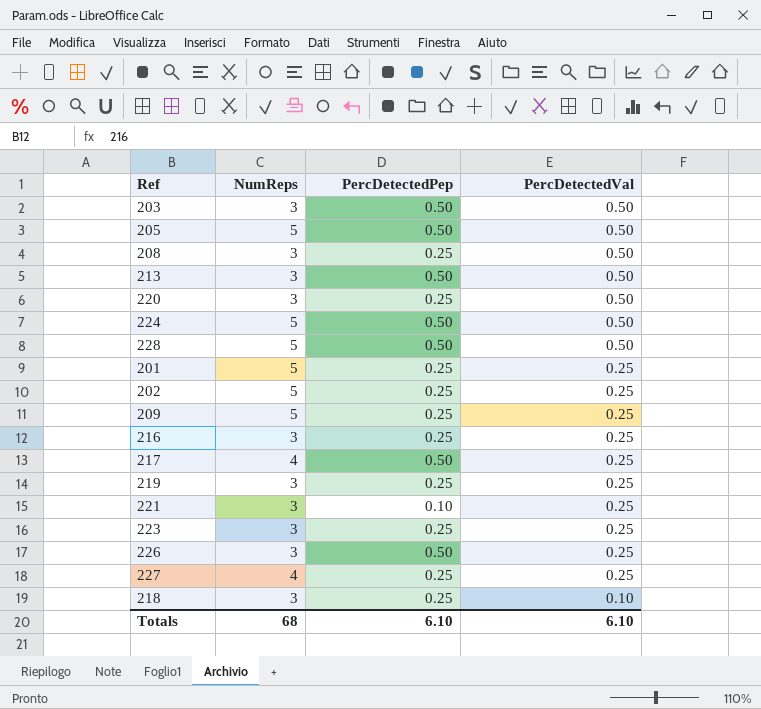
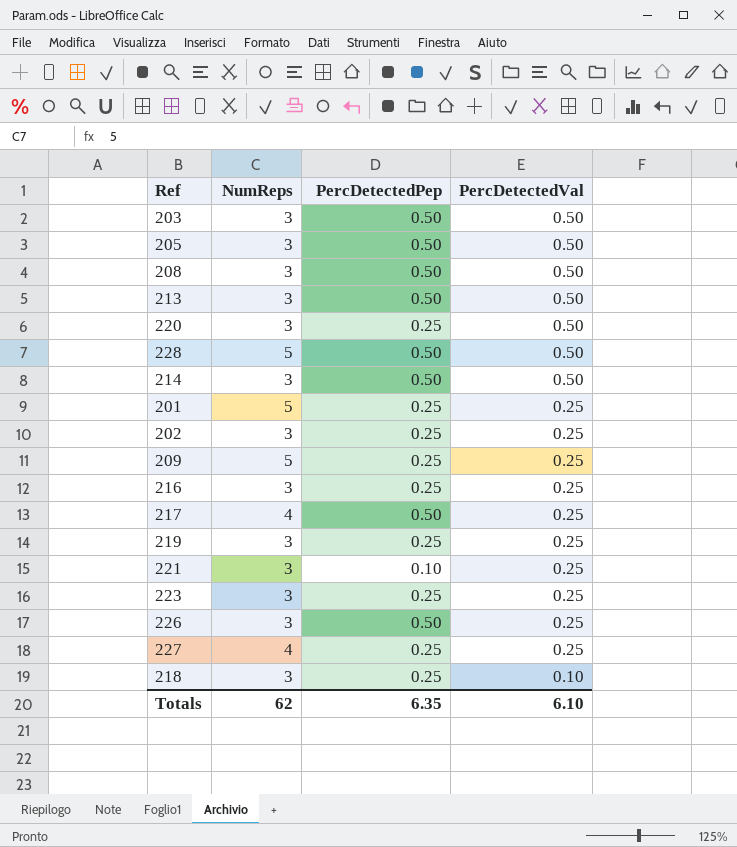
row 224: 5 | 0.50 | 0.50 -> none
205 | NumReps: 5 -> 3
208 | PercDetectedPep: 0.25 -> 0.50
row 214: none -> 3 | 0.50 | 0.50
202 | NumReps: 5 -> 3
Totals | NumReps: 68 -> 62
Totals | PercDetectedPep: 6.10 -> 6.35

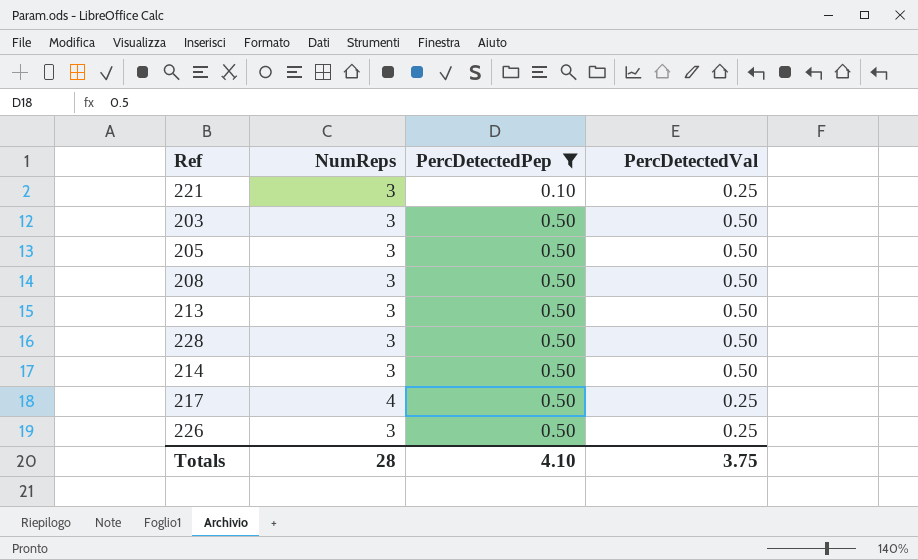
filter: none -> PercDetectedPep != 0.25
row order: PercDetectedVal descending -> PercDetectedPep ascending
228 | NumReps: 5 -> 3
Totals | NumReps: 62 -> 28
Totals | PercDetectedPep: 6.35 -> 4.10
Totals | PercDetectedVal: 6.10 -> 3.75

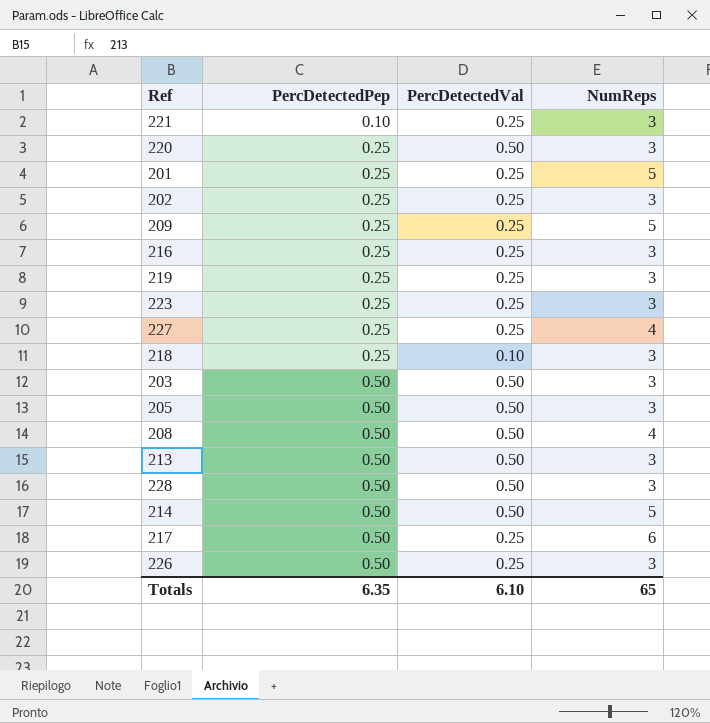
filter: PercDetectedPep != 0.25 -> none
column NumReps | position: 2 -> 4
208 | NumReps: 3 -> 4
214 | NumReps: 3 -> 5
217 | NumReps: 4 -> 6
Totals | PercDetectedPep: 4.10 -> 6.35
Totals | PercDetectedVal: 3.75 -> 6.10
Totals | NumReps: 28 -> 65

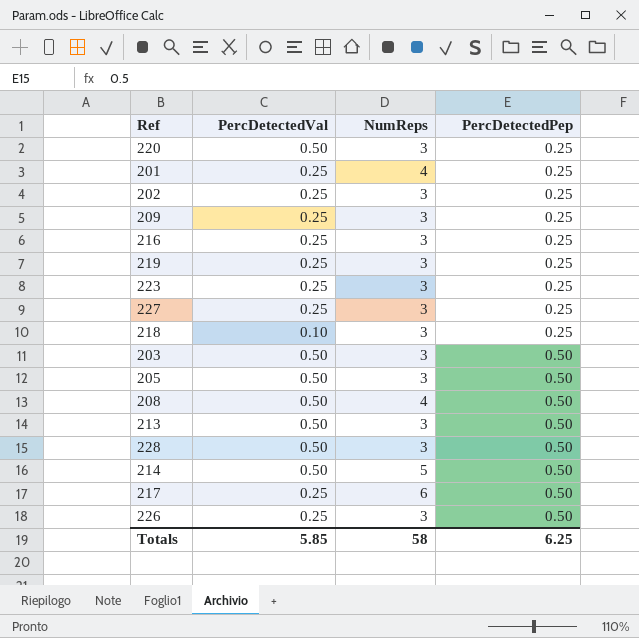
column PercDetectedPep | position: 2 -> 4
row 221: 0.10 | 0.25 | 3 -> none
201 | NumReps: 5 -> 4
209 | NumReps: 5 -> 3
227 | NumReps: 4 -> 3
Totals | PercDetectedVal: 6.10 -> 5.85
Totals | NumReps: 65 -> 58
Totals | PercDetectedPep: 6.35 -> 6.25

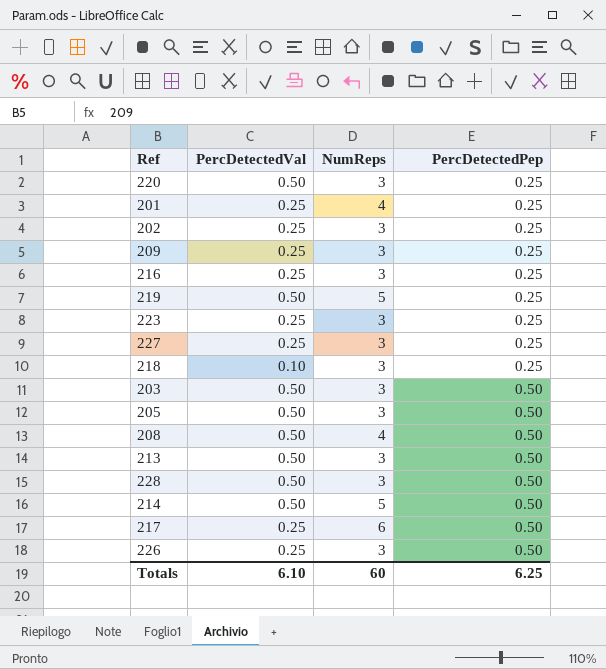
219 | PercDetectedVal: 0.25 -> 0.50
219 | NumReps: 3 -> 5
Totals | PercDetectedVal: 5.85 -> 6.10
Totals | NumReps: 58 -> 60

